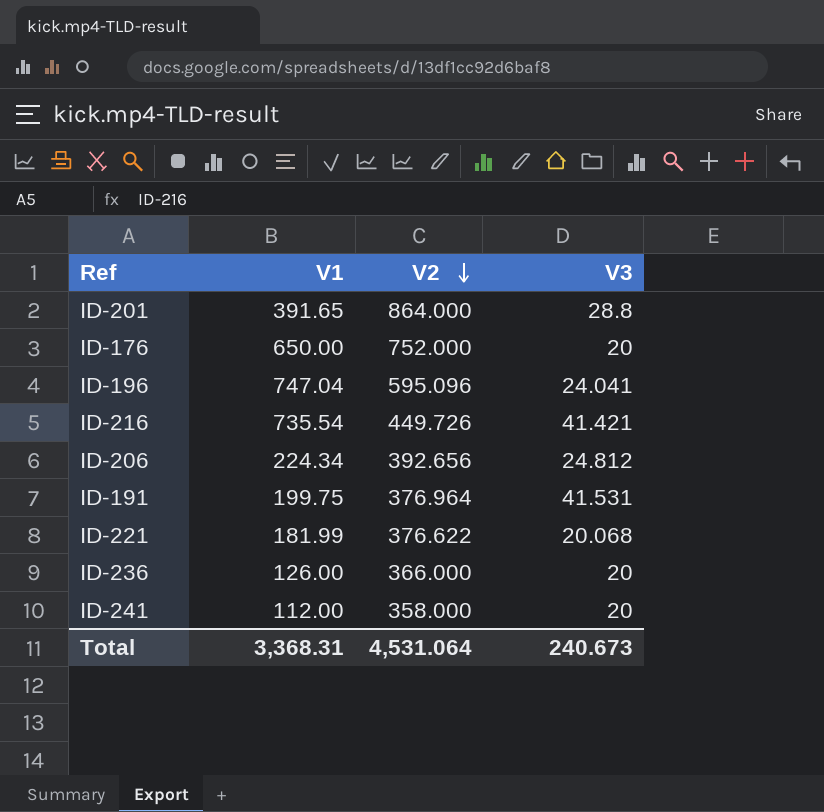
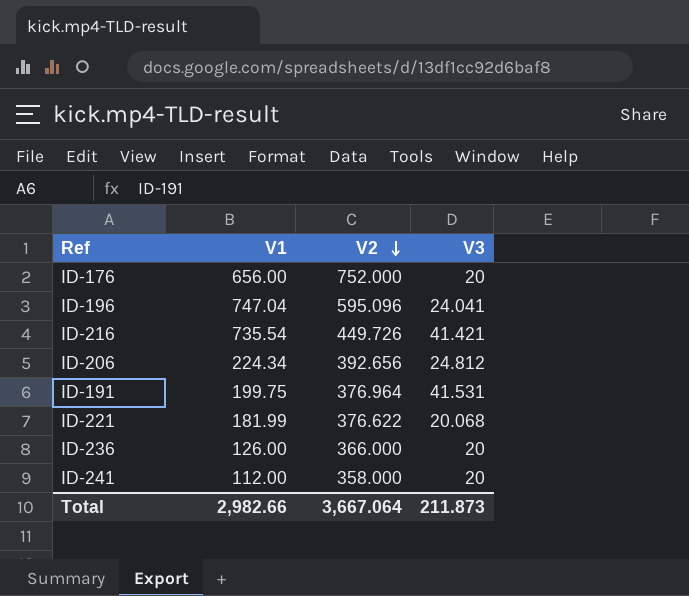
row ID-201: 391.65 | 864.000 | 28.8 -> none
ID-176 | V1: 650.00 -> 656.00
Total | V1: 3,368.31 -> 2,982.66
Total | V2: 4,531.064 -> 3,667.064
Total | V3: 240.673 -> 211.873

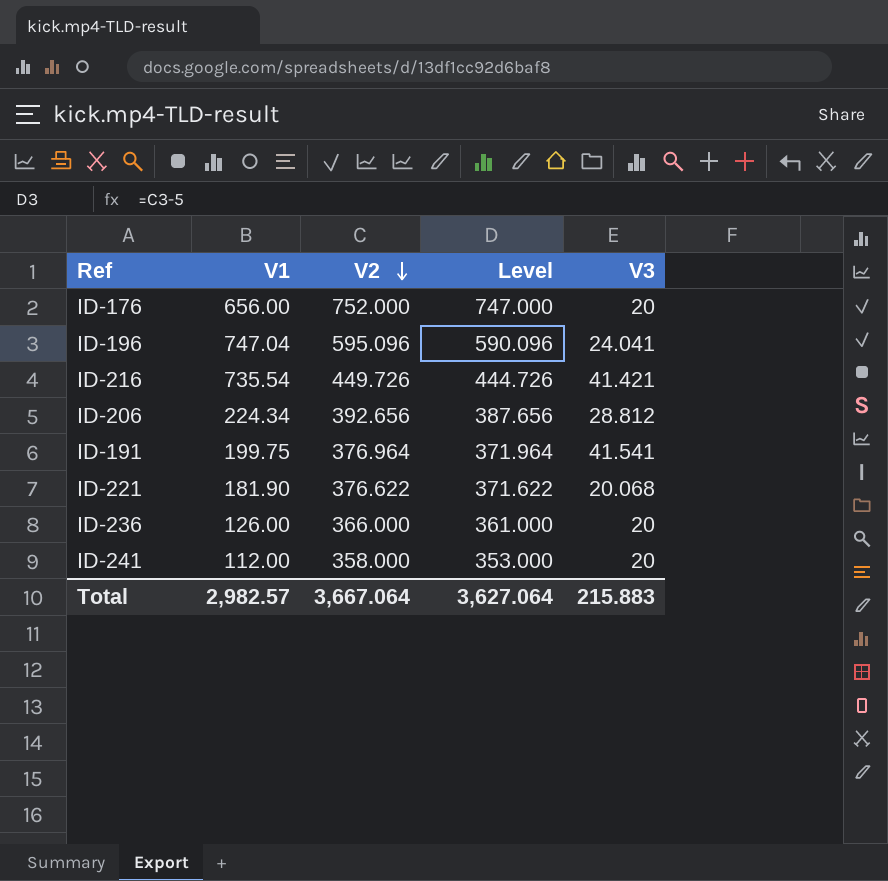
column Level | formula: none -> [V2] - 5
ID-206 | V3: 24.812 -> 28.812
ID-191 | V3: 41.531 -> 41.541
ID-221 | V1: 181.99 -> 181.90
Total | V1: 2,982.66 -> 2,982.57
Total | V3: 211.873 -> 215.883

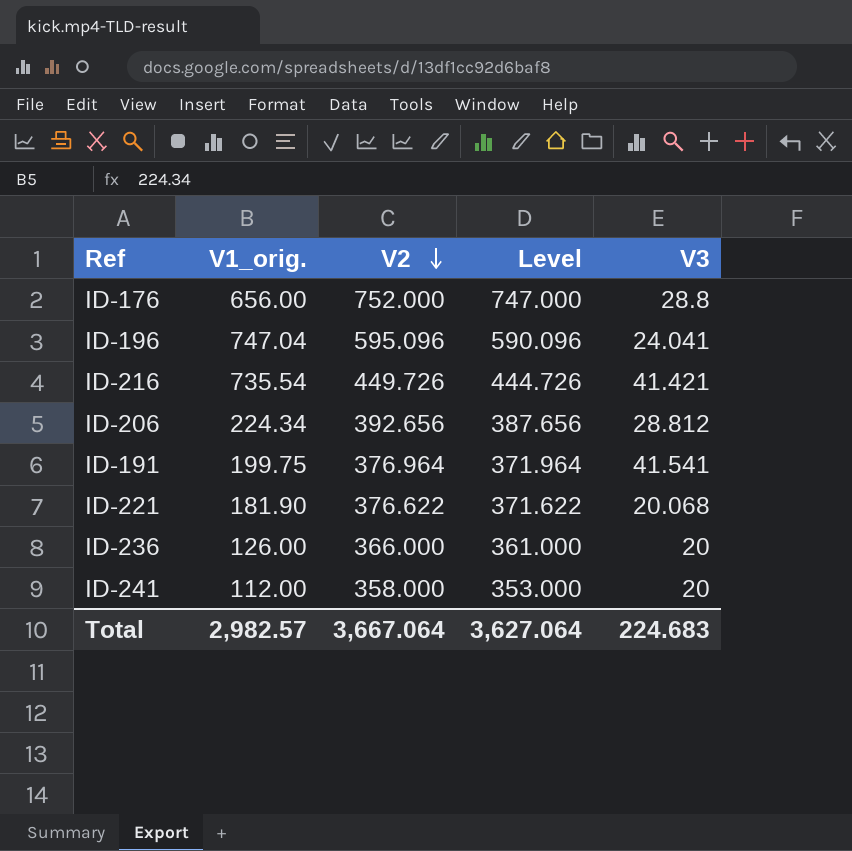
column name: V1 -> V1_orig.
ID-176 | V3: 20 -> 28.8
Total | V3: 215.883 -> 224.683

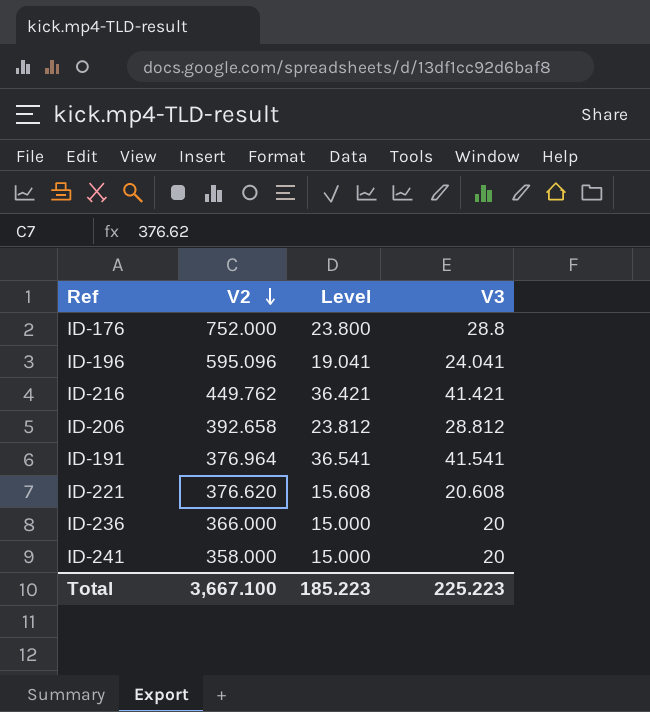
column V1_orig. | position: 2 -> none
column Level | formula: [V2] - 5 -> [V3] - 5
ID-216 | V2: 449.726 -> 449.762
ID-206 | V2: 392.656 -> 392.658
ID-221 | V2: 376.622 -> 376.620
ID-221 | V3: 20.068 -> 20.608
Total | V2: 3,667.064 -> 3,667.100
Total | Level: 3,627.064 -> 185.223
Total | V3: 224.683 -> 225.223

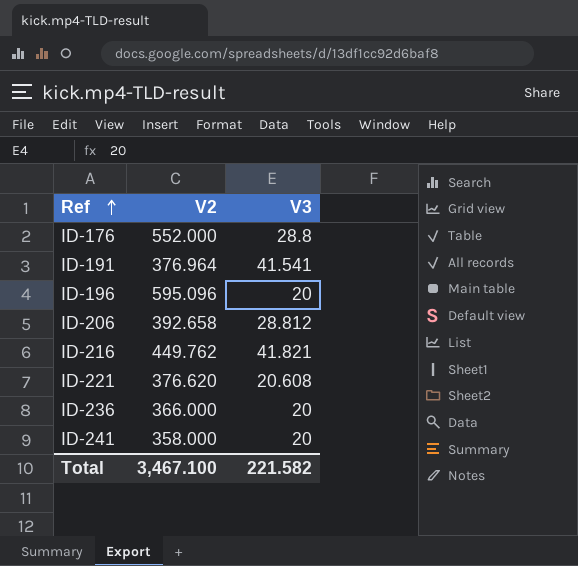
row order: V2 descending -> Ref ascending
column Level | formula: [V3] - 5 -> none
ID-176 | V2: 752.000 -> 552.000
ID-196 | V3: 24.041 -> 20
ID-216 | V3: 41.421 -> 41.821
Total | V2: 3,667.100 -> 3,467.100
Total | V3: 225.223 -> 221.582

